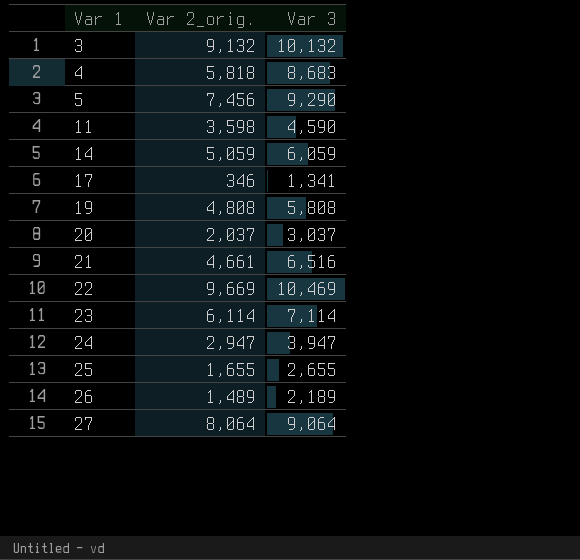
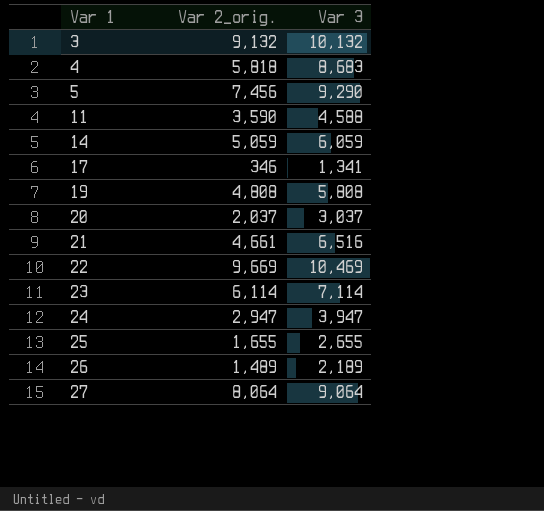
11 | Var 2_orig.: 3,598 -> 3,590
11 | Var 3: 4,590 -> 4,588

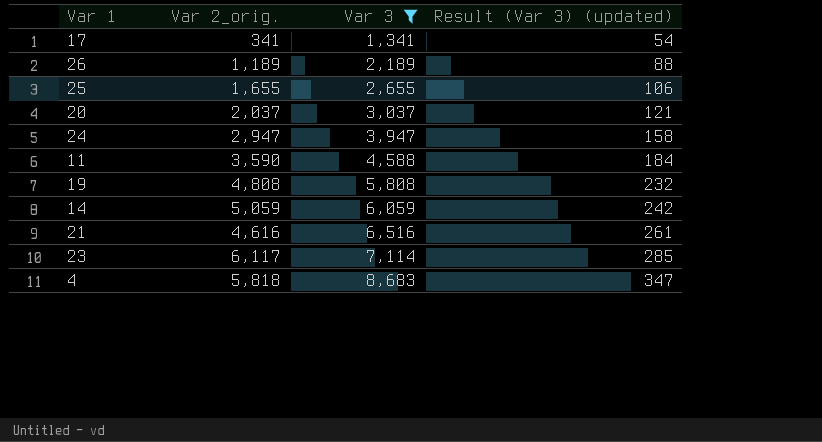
filter: none -> Var 3 <= 8,683
row order: Var 1 ascending -> Var 3 ascending
column Result (Var 3) (updated) | formula: none -> [Var 3] * 0.04
17 | Var 2_orig.: 346 -> 341
26 | Var 2_orig.: 1,489 -> 1,189
21 | Var 2_orig.: 4,661 -> 4,616
23 | Var 2_orig.: 6,114 -> 6,117

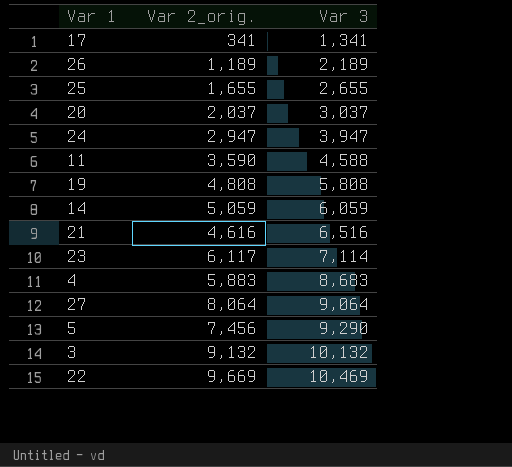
filter: Var 3 <= 8,683 -> none
column Result (Var 3) (updated) | formula: [Var 3] * 0.04 -> none
4 | Var 2_orig.: 5,818 -> 5,883

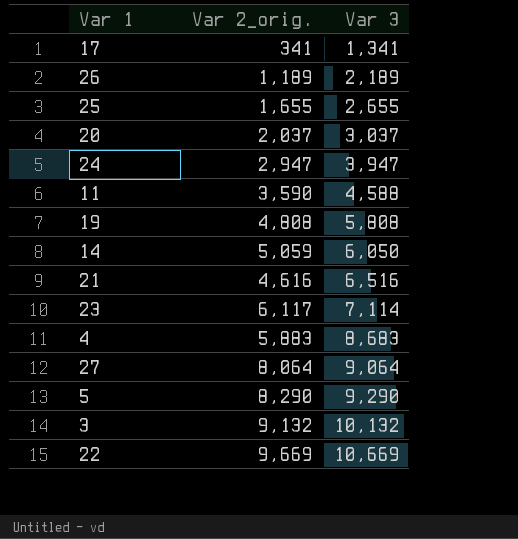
14 | Var 3: 6,059 -> 6,050
5 | Var 2_orig.: 7,456 -> 8,290
22 | Var 3: 10,469 -> 10,669

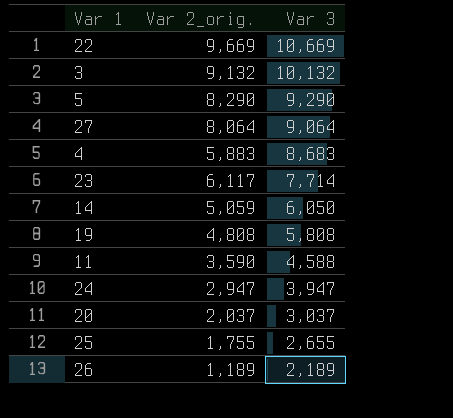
row order: Var 3 ascending -> Var 3 descending
row 17: 341 | 1,341 -> none
row 21: 4,616 | 6,516 -> none
23 | Var 3: 7,114 -> 7,714
25 | Var 2_orig.: 1,655 -> 1,755

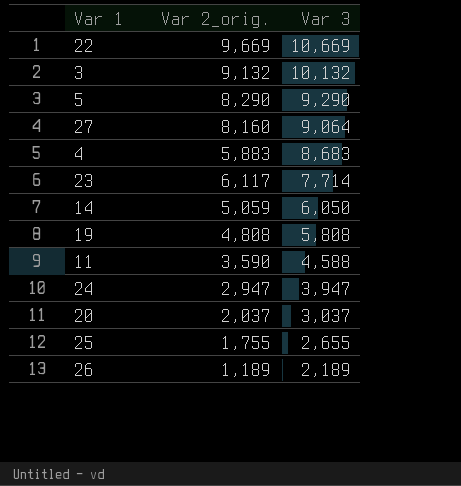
27 | Var 2_orig.: 8,064 -> 8,160

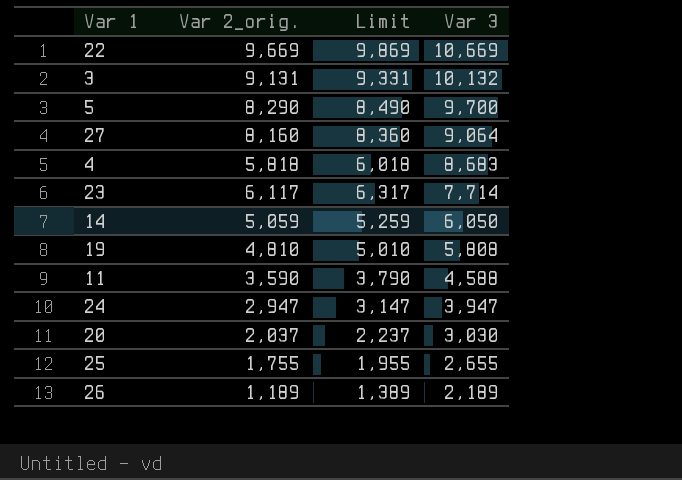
column Limit | formula: none -> [Var 2_orig.] + 200
3 | Var 2_orig.: 9,132 -> 9,131
5 | Var 3: 9,290 -> 9,700
4 | Var 2_orig.: 5,883 -> 5,818
19 | Var 2_orig.: 4,808 -> 4,810
20 | Var 3: 3,037 -> 3,030

